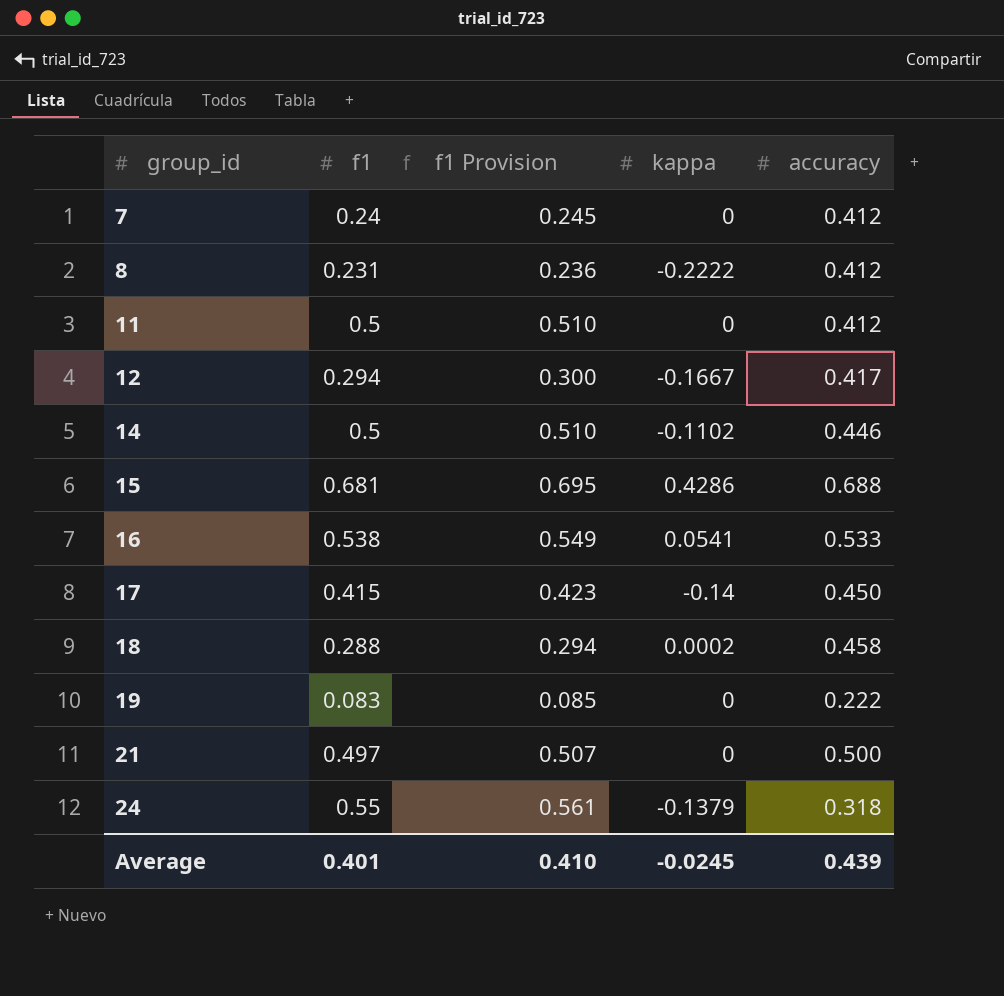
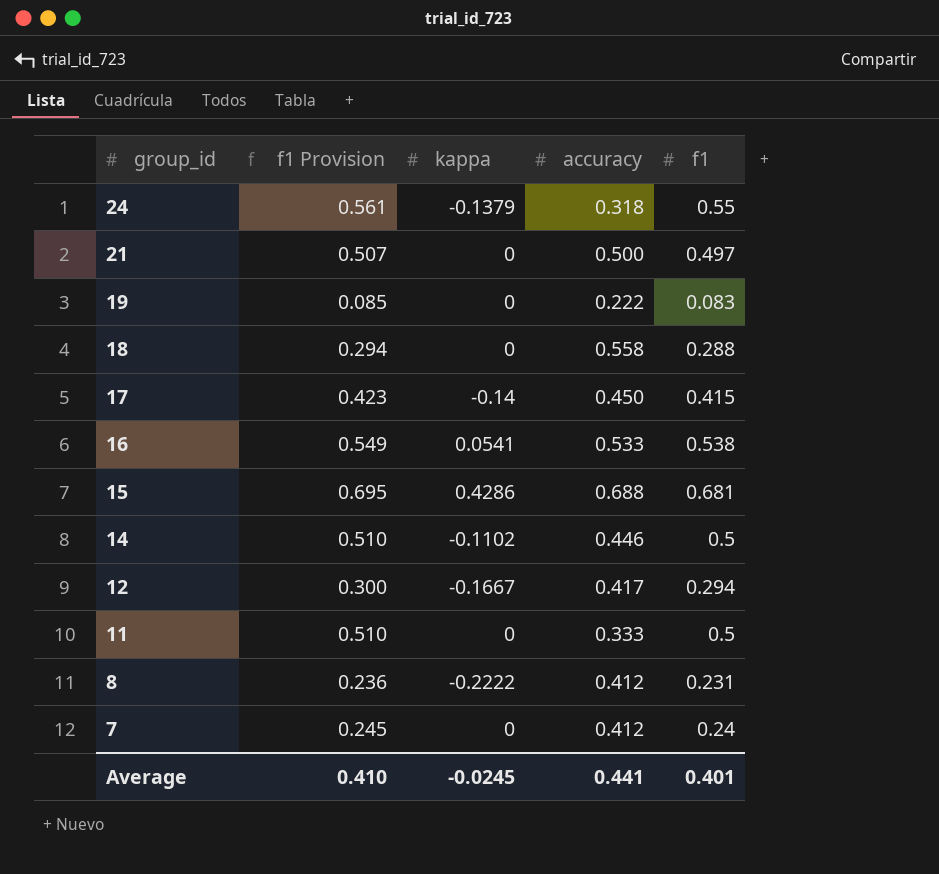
row order: group_id ascending -> group_id descending
column f1 | position: 2 -> 5
18 | kappa: 0.0002 -> 0
18 | accuracy: 0.458 -> 0.558
11 | accuracy: 0.412 -> 0.333
Average | accuracy: 0.439 -> 0.441

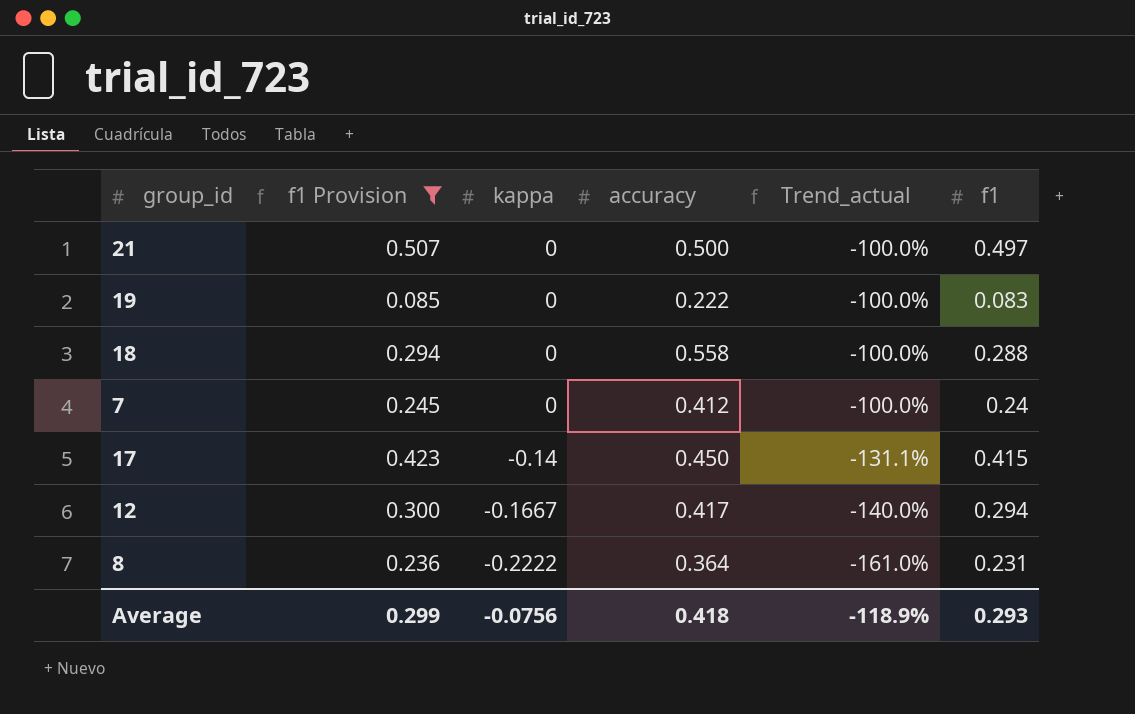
filter: none -> f1 Provision <= 0.507
row order: group_id descending -> kappa descending
column Trend_actual | formula: none -> ([kappa] - [accuracy]) / [accuracy]
8 | accuracy: 0.412 -> 0.364
Average | f1 Provision: 0.410 -> 0.299
Average | kappa: -0.0245 -> -0.0756
Average | accuracy: 0.441 -> 0.418
Average | f1: 0.401 -> 0.293

